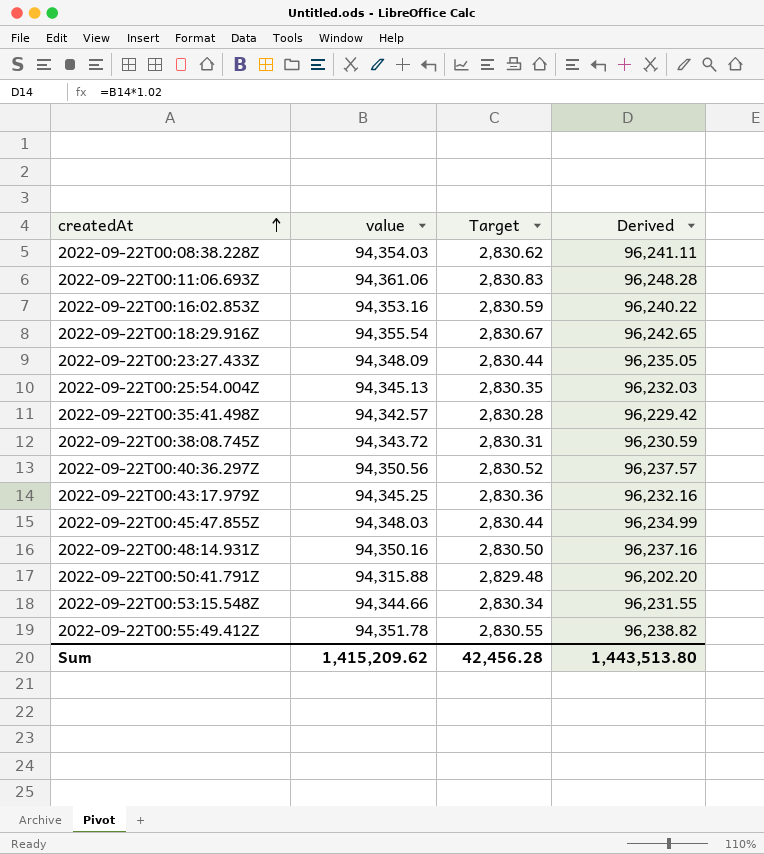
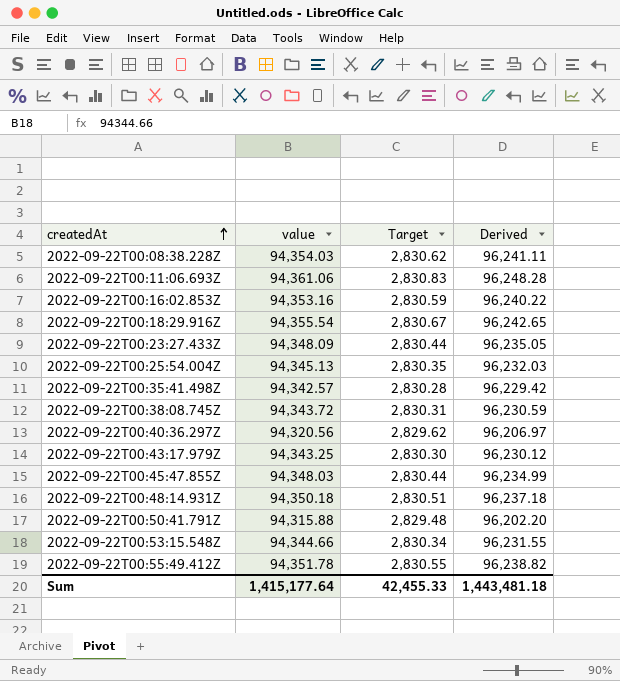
2022-09-22T00:40:36.297Z | value: 94,350.56 -> 94,320.56
2022-09-22T00:40:36.297Z | Target: 2,830.52 -> 2,829.62
2022-09-22T00:40:36.297Z | Derived: 96,237.57 -> 96,206.97
2022-09-22T00:43:17.979Z | value: 94,345.25 -> 94,343.25
2022-09-22T00:43:17.979Z | Target: 2,830.36 -> 2,830.30
2022-09-22T00:43:17.979Z | Derived: 96,232.16 -> 96,230.12
2022-09-22T00:48:14.931Z | value: 94,350.16 -> 94,350.18
2022-09-22T00:48:14.931Z | Target: 2,830.50 -> 2,830.51
2022-09-22T00:48:14.931Z | Derived: 96,237.16 -> 96,237.18
Sum | value: 1,415,209.62 -> 1,415,177.64
Sum | Target: 42,456.28 -> 42,455.33
Sum | Derived: 1,443,513.80 -> 1,443,481.18

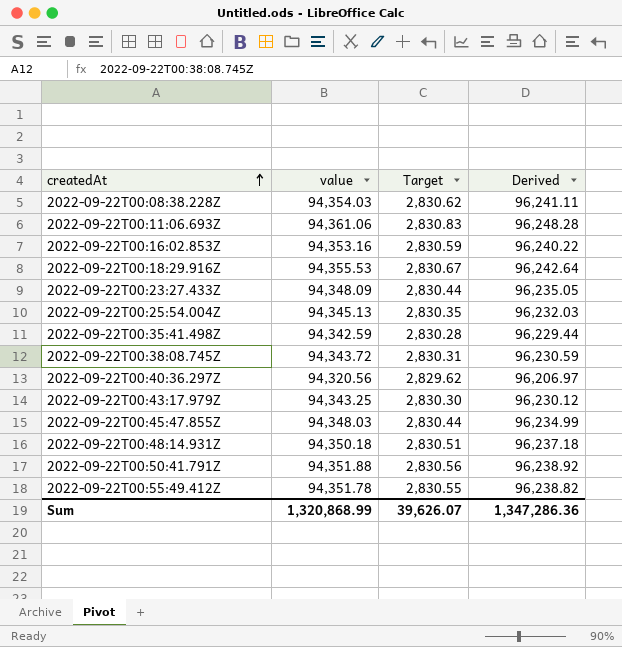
row 2022-09-22T00:53:15.548Z: 94,344.66 | 2,830.34 | 96,231.55 -> none
2022-09-22T00:18:29.916Z | value: 94,355.54 -> 94,355.53
2022-09-22T00:18:29.916Z | Derived: 96,242.65 -> 96,242.64
2022-09-22T00:35:41.498Z | value: 94,342.57 -> 94,342.59
2022-09-22T00:35:41.498Z | Derived: 96,229.42 -> 96,229.44
2022-09-22T00:50:41.791Z | value: 94,315.88 -> 94,351.88
2022-09-22T00:50:41.791Z | Target: 2,829.48 -> 2,830.56
2022-09-22T00:50:41.791Z | Derived: 96,202.20 -> 96,238.92
Sum | value: 1,415,177.64 -> 1,320,868.99
Sum | Target: 42,455.33 -> 39,626.07
Sum | Derived: 1,443,481.18 -> 1,347,286.36

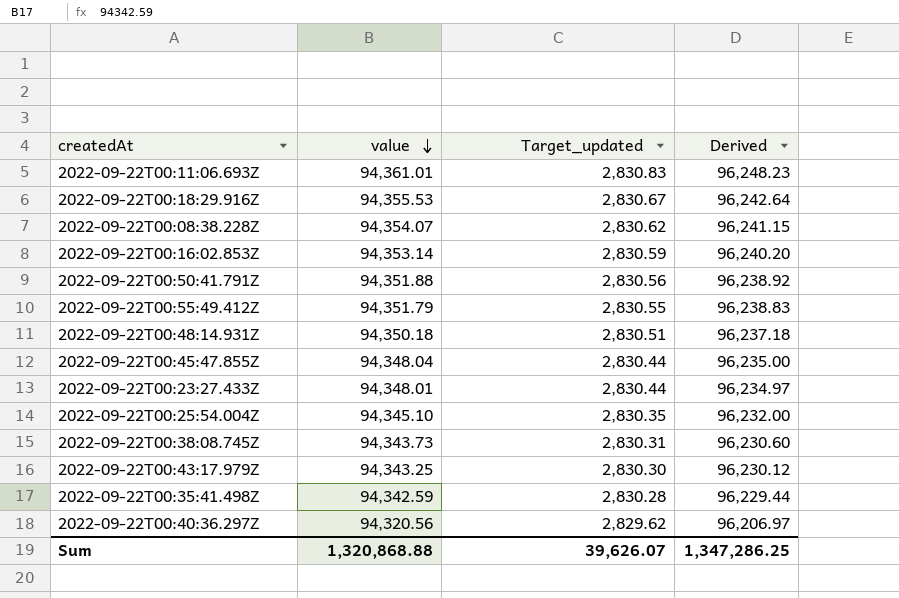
row order: createdAt ascending -> value descending
column name: Target -> Target_updated
2022-09-22T00:11:06.693Z | value: 94,361.06 -> 94,361.01
2022-09-22T00:11:06.693Z | Derived: 96,248.28 -> 96,248.23
2022-09-22T00:08:38.228Z | value: 94,354.03 -> 94,354.07
2022-09-22T00:08:38.228Z | Derived: 96,241.11 -> 96,241.15
2022-09-22T00:16:02.853Z | value: 94,353.16 -> 94,353.14
2022-09-22T00:16:02.853Z | Derived: 96,240.22 -> 96,240.20
2022-09-22T00:55:49.412Z | value: 94,351.78 -> 94,351.79
2022-09-22T00:55:49.412Z | Derived: 96,238.82 -> 96,238.83
2022-09-22T00:45:47.855Z | value: 94,348.03 -> 94,348.04
2022-09-22T00:45:47.855Z | Derived: 96,234.99 -> 96,235.00
2022-09-22T00:23:27.433Z | value: 94,348.09 -> 94,348.01
2022-09-22T00:23:27.433Z | Derived: 96,235.05 -> 96,234.97
2022-09-22T00:25:54.004Z | value: 94,345.13 -> 94,345.10
2022-09-22T00:25:54.004Z | Derived: 96,232.03 -> 96,232.00
2022-09-22T00:38:08.745Z | value: 94,343.72 -> 94,343.73
2022-09-22T00:38:08.745Z | Derived: 96,230.59 -> 96,230.60
Sum | value: 1,320,868.99 -> 1,320,868.88
Sum | Derived: 1,347,286.36 -> 1,347,286.25

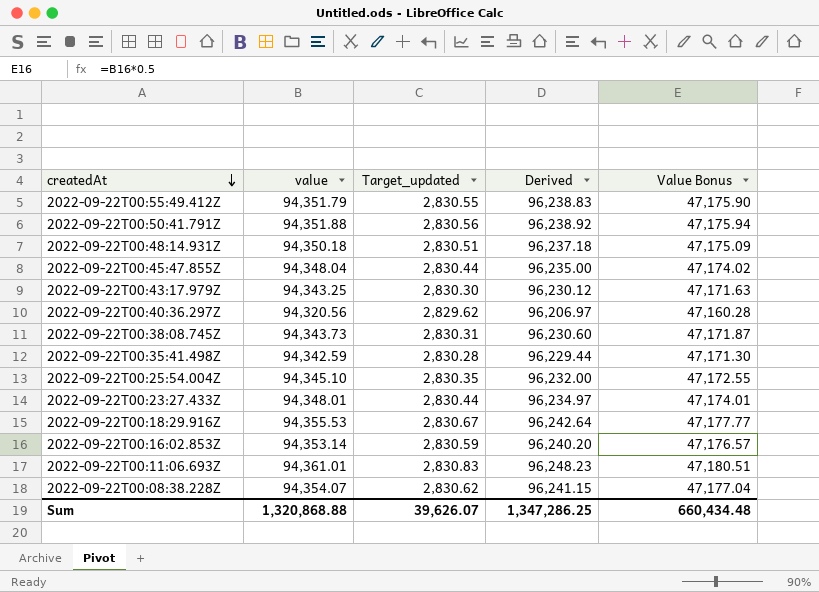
row order: value descending -> createdAt descending
column Value Bonus | formula: none -> [value] * 0.5

